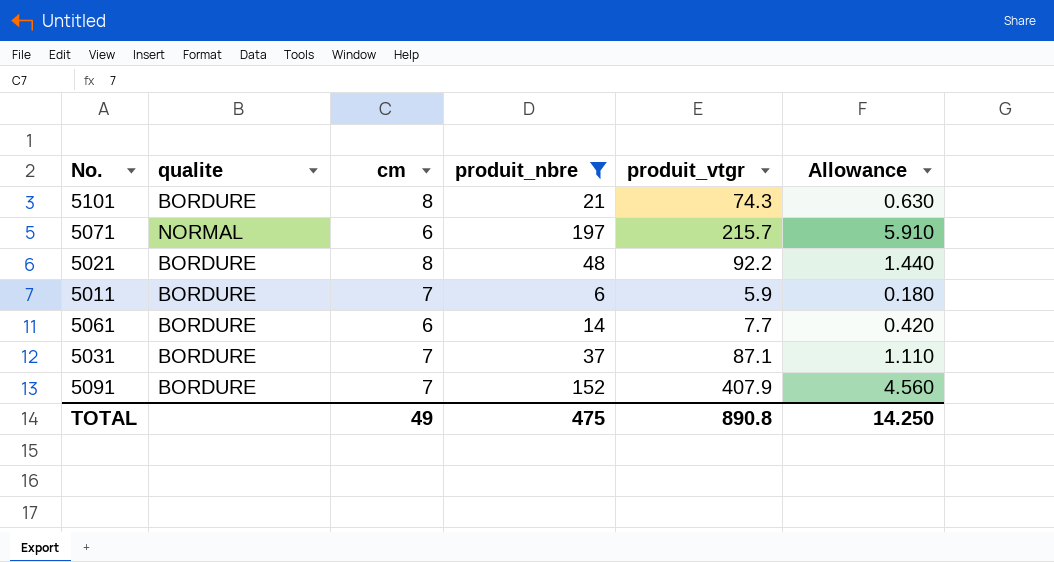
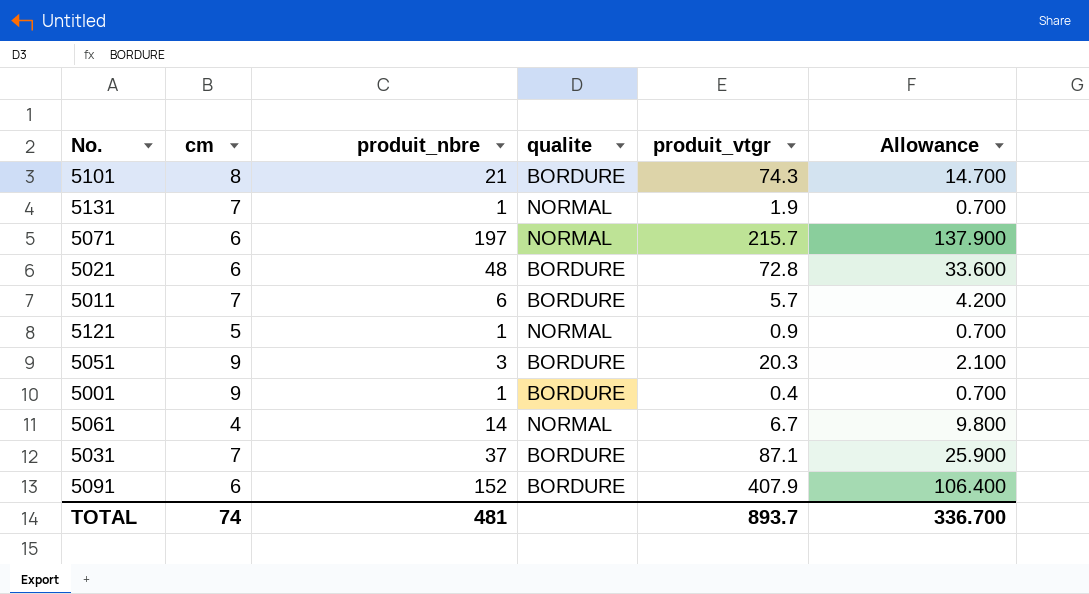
filter: produit_nbre >= 6 -> none
column qualite | position: 2 -> 4
column Allowance | formula: [produit_nbre] * 0.03 -> [produit_nbre] * 0.7
5021 | cm: 8 -> 6
5021 | produit_vtgr: 92.2 -> 72.8
5011 | produit_vtgr: 5.9 -> 5.7
5061 | cm: 6 -> 4
5061 | qualite: BORDURE -> NORMAL
5061 | produit_vtgr: 7.7 -> 6.7
5091 | cm: 7 -> 6
TOTAL | cm: 49 -> 74
TOTAL | produit_nbre: 475 -> 481
TOTAL | produit_vtgr: 890.8 -> 893.7
TOTAL | Allowance: 14.250 -> 336.700

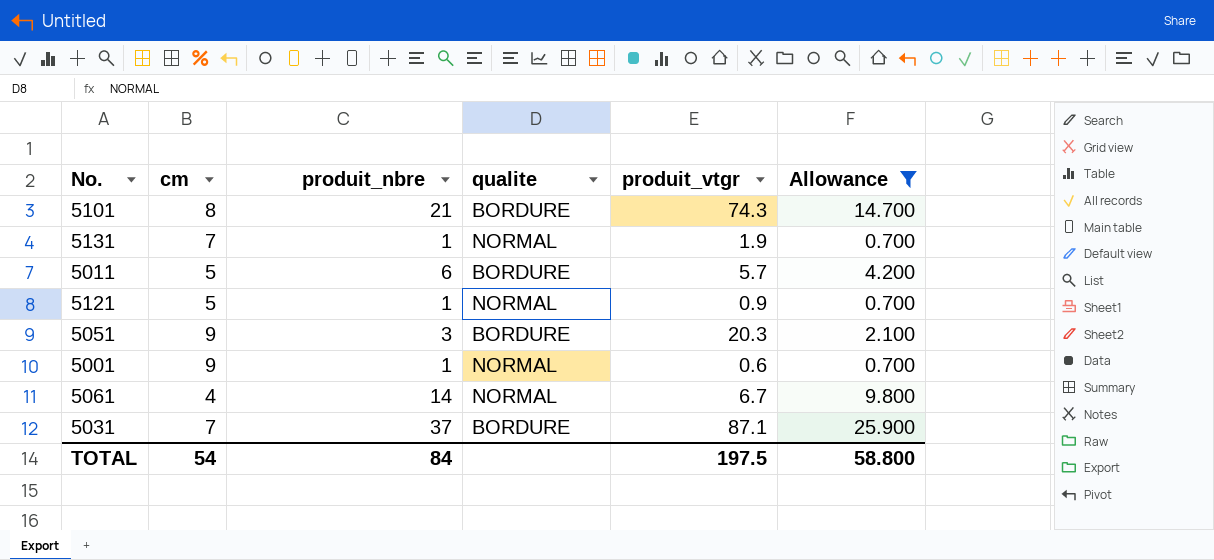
filter: none -> Allowance <= 25.900
5011 | cm: 7 -> 5
5001 | qualite: BORDURE -> NORMAL
5001 | produit_vtgr: 0.4 -> 0.6
TOTAL | cm: 74 -> 54
TOTAL | produit_nbre: 481 -> 84
TOTAL | produit_vtgr: 893.7 -> 197.5
TOTAL | Allowance: 336.700 -> 58.800

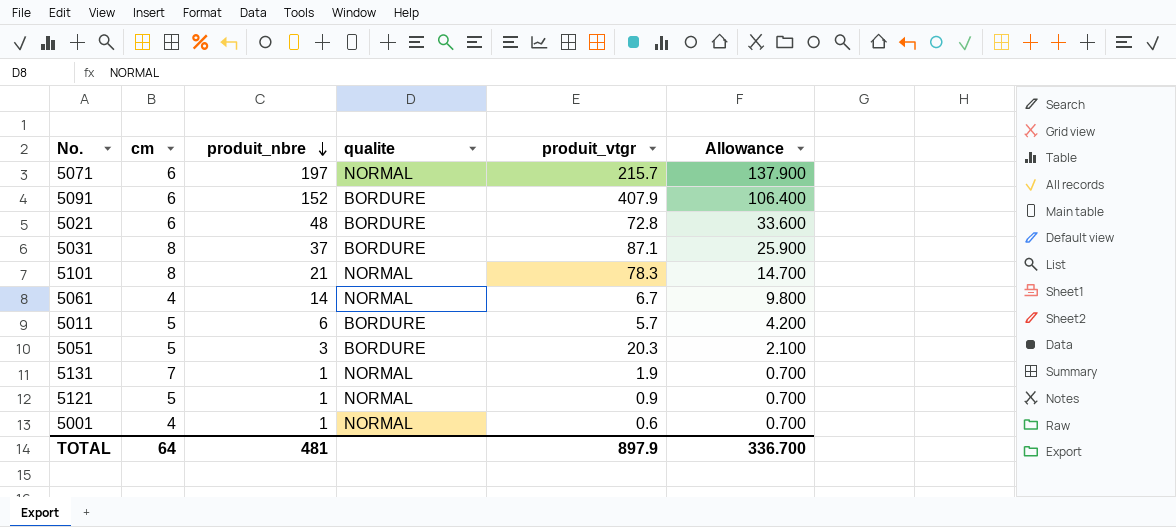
filter: Allowance <= 25.900 -> none
row order: none -> produit_nbre descending
5031 | cm: 7 -> 8
5101 | qualite: BORDURE -> NORMAL
5101 | produit_vtgr: 74.3 -> 78.3
5051 | cm: 9 -> 5
5001 | cm: 9 -> 4
TOTAL | cm: 54 -> 64
TOTAL | produit_nbre: 84 -> 481
TOTAL | produit_vtgr: 197.5 -> 897.9
TOTAL | Allowance: 58.800 -> 336.700

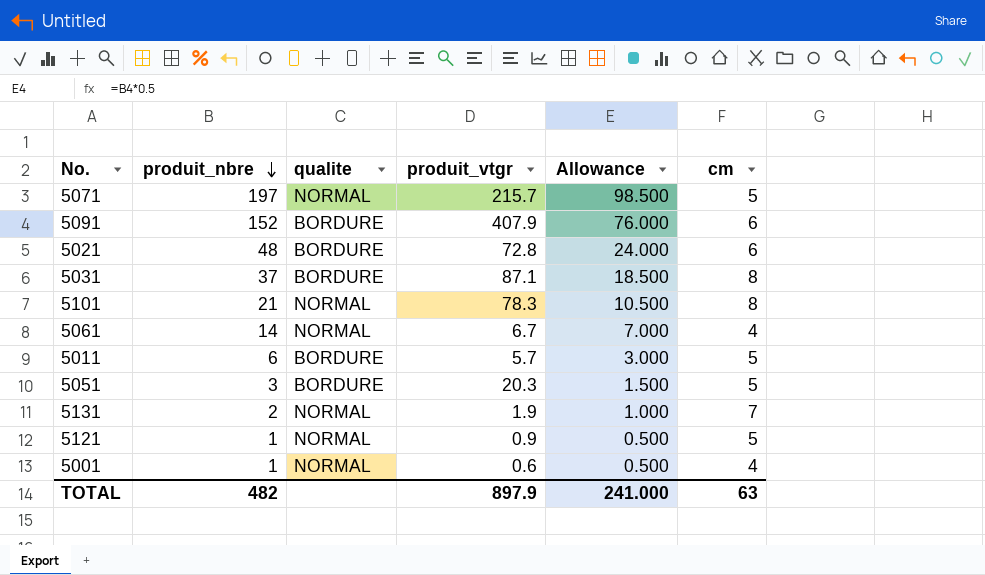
column Allowance | formula: [produit_nbre] * 0.7 -> [produit_nbre] * 0.5
column cm | position: 2 -> 6
5071 | cm: 6 -> 5
5131 | produit_nbre: 1 -> 2
TOTAL | produit_nbre: 481 -> 482
TOTAL | Allowance: 336.700 -> 241.000
TOTAL | cm: 64 -> 63

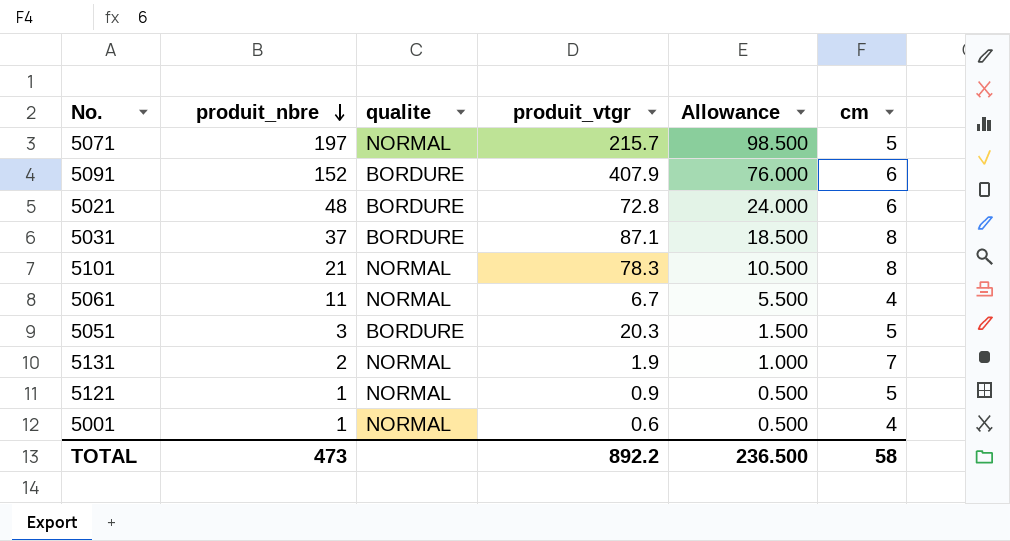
row 5011: 6 | BORDURE | 5.7 | 3.000 | 5 -> none
5061 | produit_nbre: 14 -> 11
5061 | Allowance: 7.000 -> 5.500
TOTAL | produit_nbre: 482 -> 473
TOTAL | produit_vtgr: 897.9 -> 892.2
TOTAL | Allowance: 241.000 -> 236.500
TOTAL | cm: 63 -> 58

